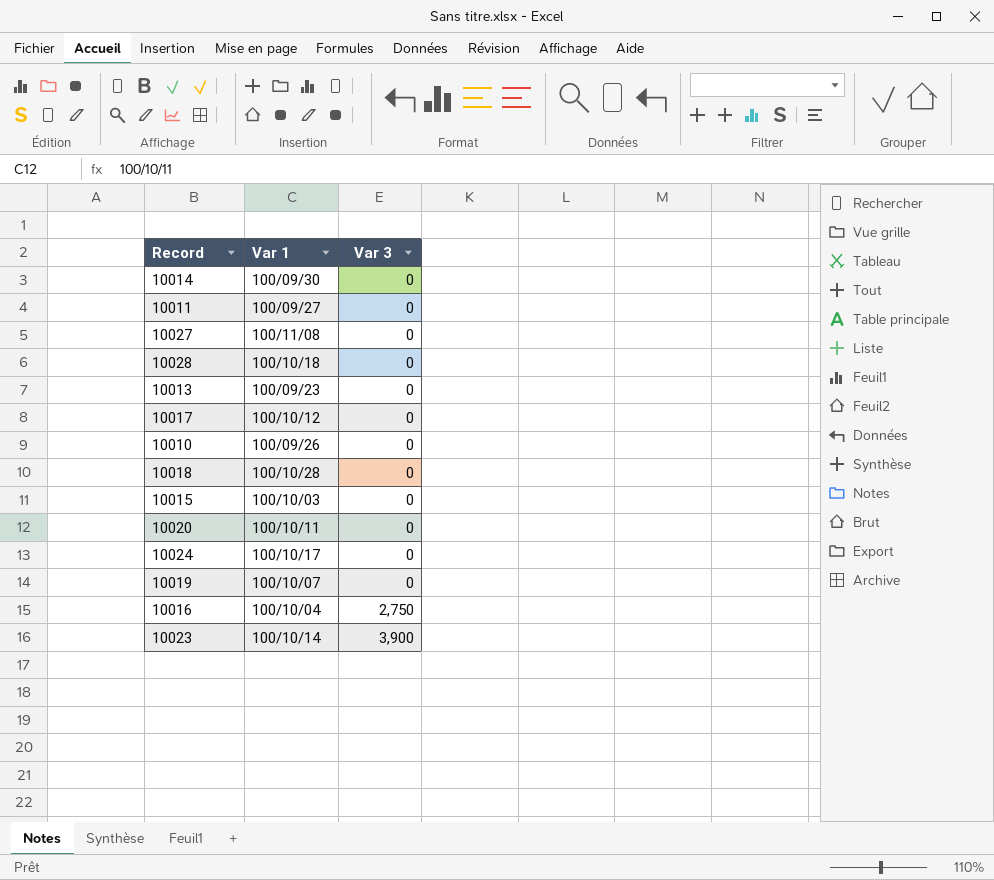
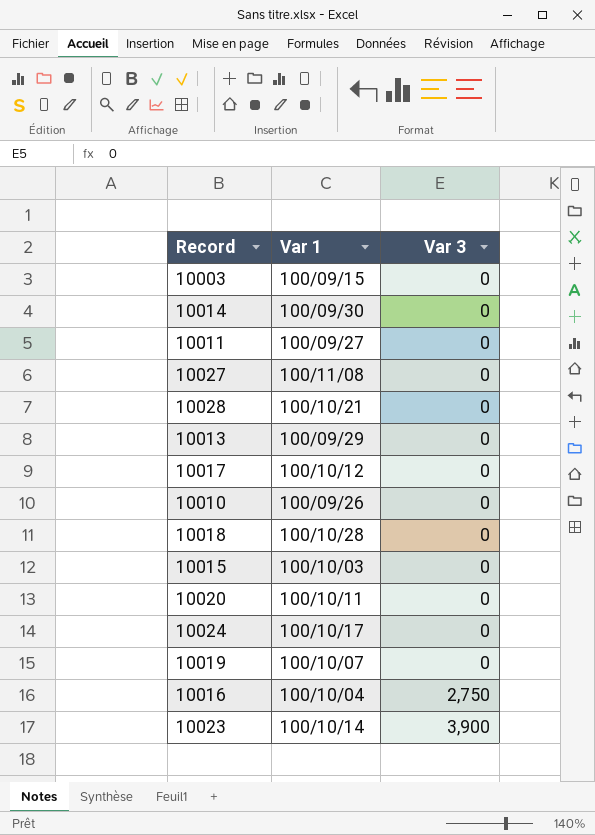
row 10003: none -> 100/09/15 | 0
10028 | Var 1: 100/10/18 -> 100/10/21
10013 | Var 1: 100/09/23 -> 100/09/29

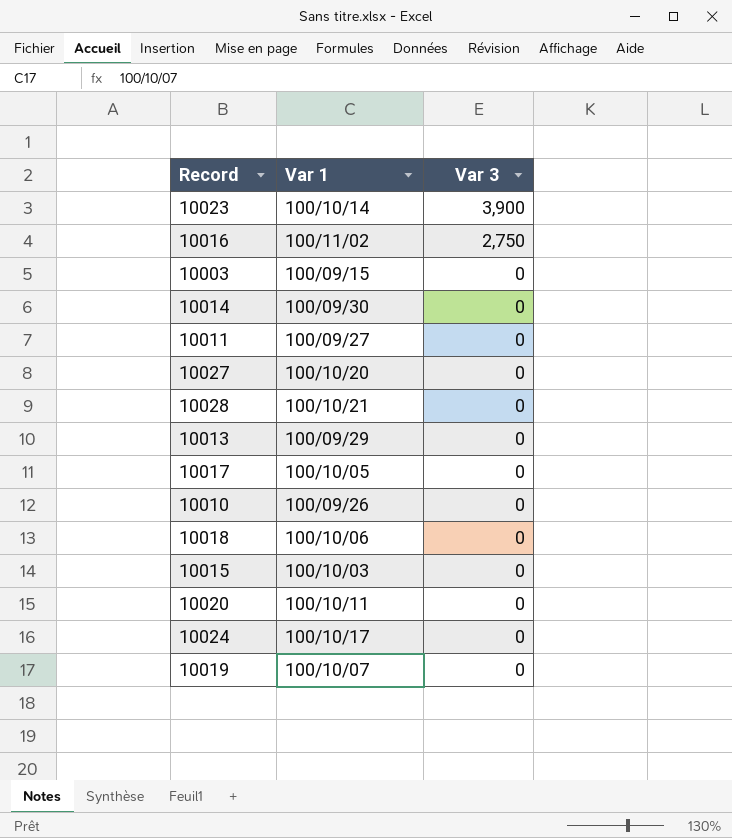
row order: Var 3 ascending -> Var 3 descending
10016 | Var 1: 100/10/04 -> 100/11/02
10027 | Var 1: 100/11/08 -> 100/10/20
10017 | Var 1: 100/10/12 -> 100/10/05
10018 | Var 1: 100/10/28 -> 100/10/06

